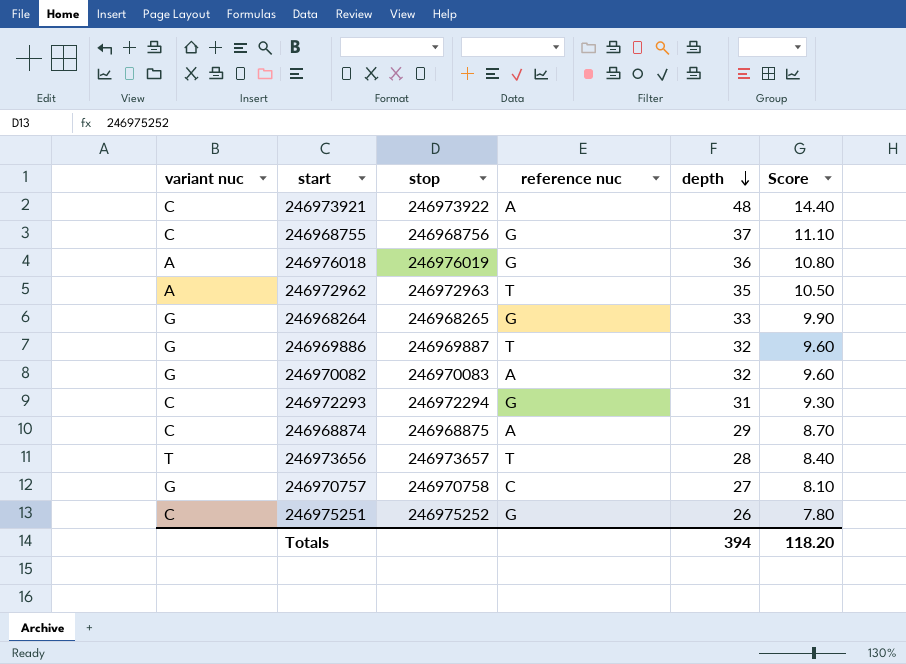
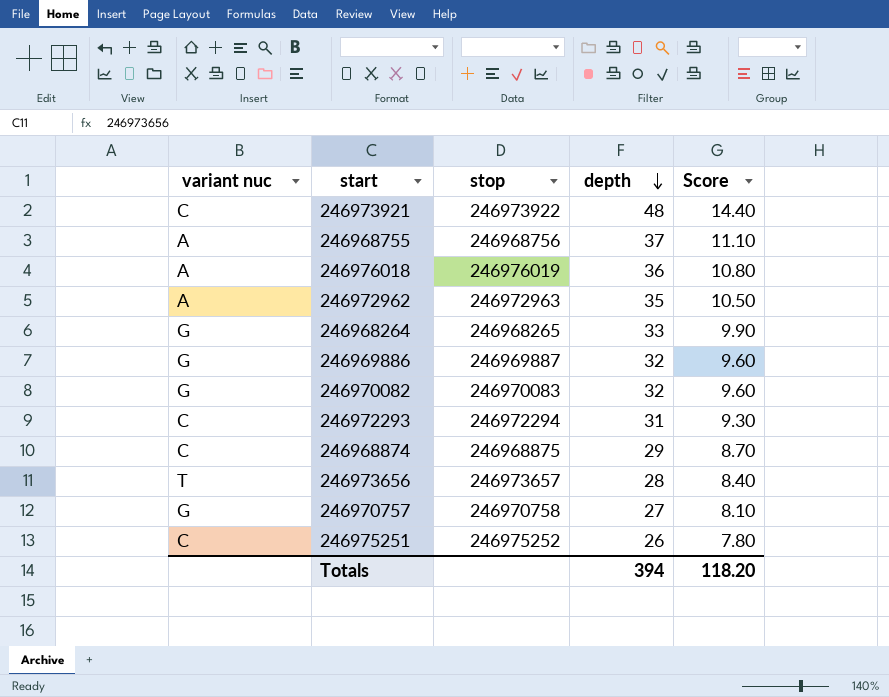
column reference nuc | position: 4 -> none
246968755 | variant nuc: C -> A

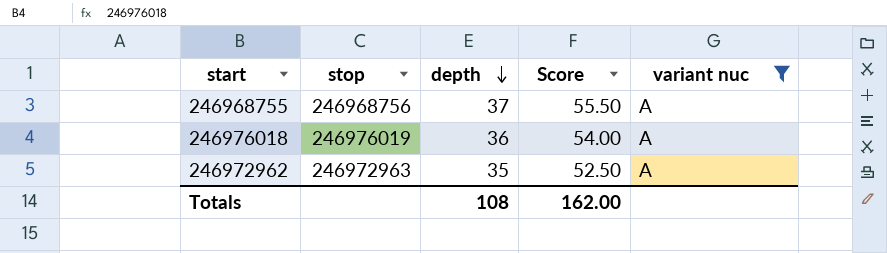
filter: none -> variant nuc = A
column Score | formula: [depth] * 0.3 -> [depth] * 1.5
column variant nuc | position: 1 -> 5
Totals | depth: 394 -> 108
Totals | Score: 118.20 -> 162.00

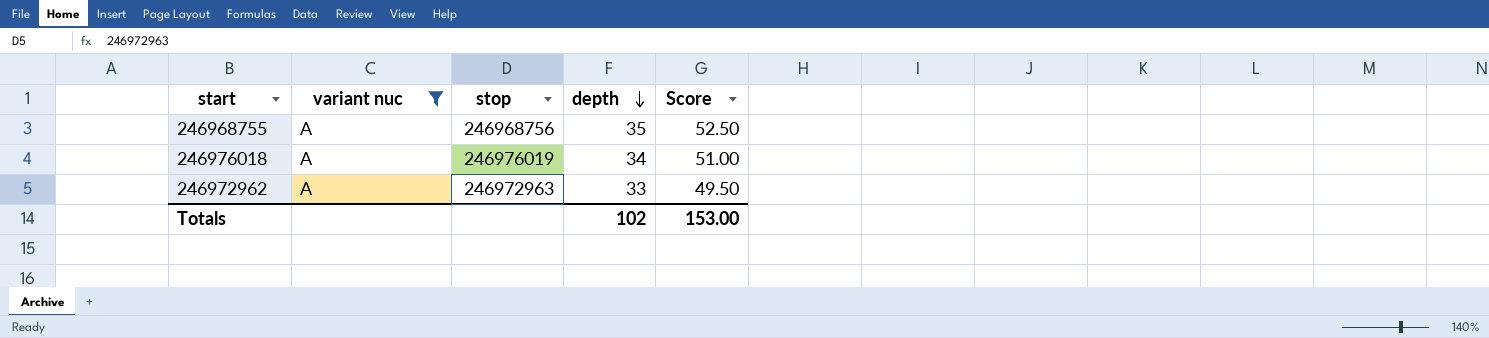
column variant nuc | position: 5 -> 2
246968755 | depth: 37 -> 35
246968755 | Score: 55.50 -> 52.50
246976018 | depth: 36 -> 34
246976018 | Score: 54.00 -> 51.00
246972962 | depth: 35 -> 33
246972962 | Score: 52.50 -> 49.50
Totals | depth: 108 -> 102
Totals | Score: 162.00 -> 153.00

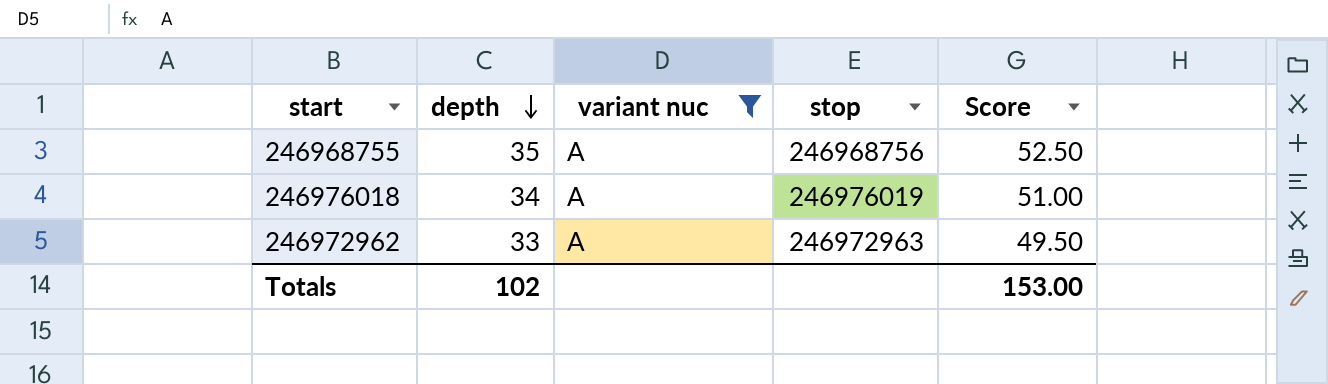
column depth | position: 4 -> 2

